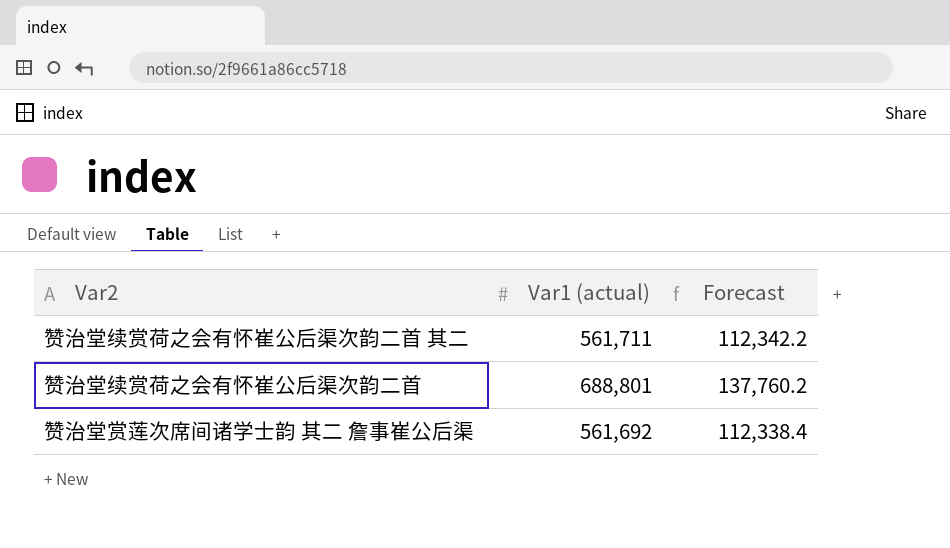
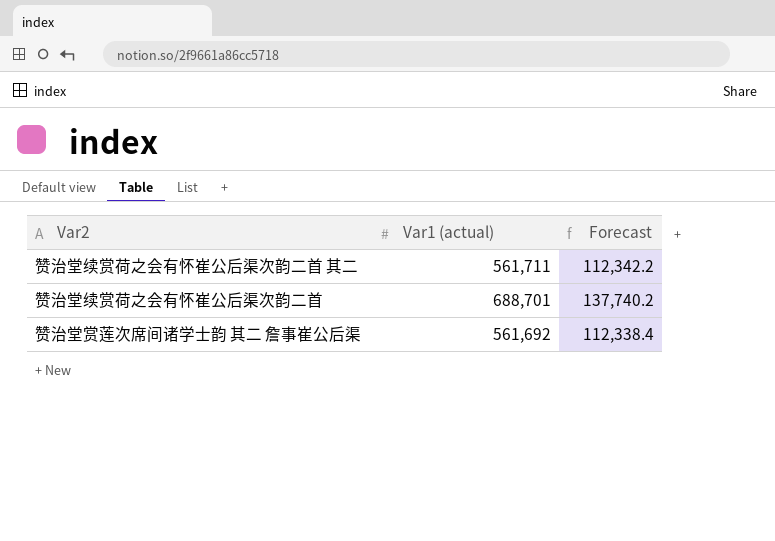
赞治堂续赏荷之会有怀崔公后渠次韵二首 | Var1 (actual): 688,801 -> 688,701
赞治堂续赏荷之会有怀崔公后渠次韵二首 | Forecast: 137,760.2 -> 137,740.2

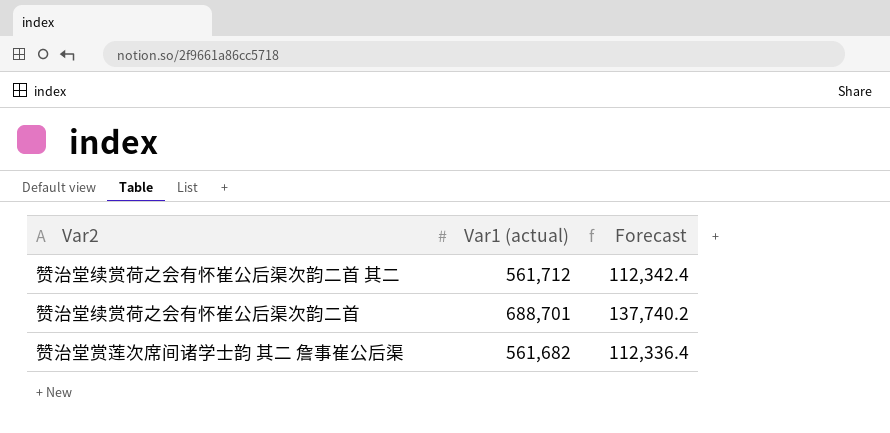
赞治堂续赏荷之会有怀崔公后渠次韵二首 其二 | Var1 (actual): 561,711 -> 561,712
赞治堂续赏荷之会有怀崔公后渠次韵二首 其二 | Forecast: 112,342.2 -> 112,342.4
赞治堂赏莲次席间诸学士韵 其二 詹事崔公后渠 | Var1 (actual): 561,692 -> 561,682
赞治堂赏莲次席间诸学士韵 其二 詹事崔公后渠 | Forecast: 112,338.4 -> 112,336.4

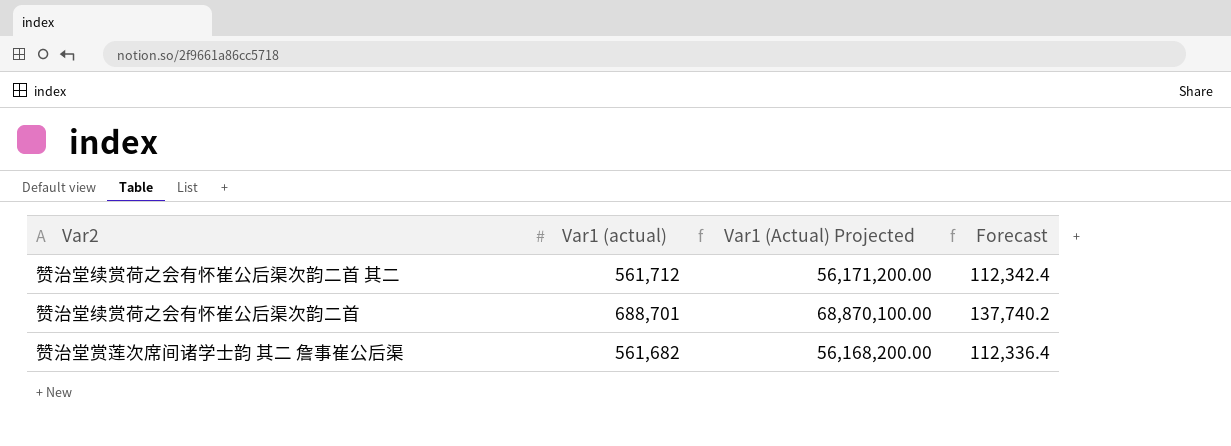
column Var1 (Actual) Projected | formula: none -> [Var1 (actual)] * 100

